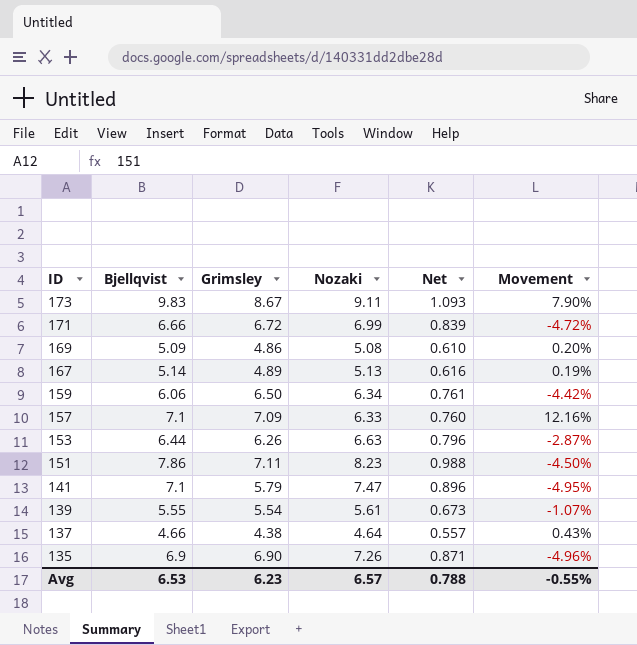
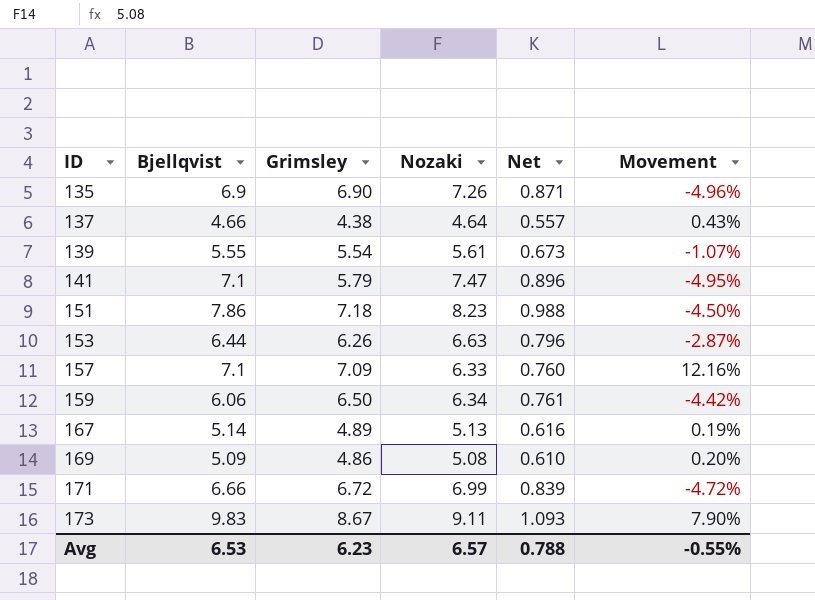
row order: ID descending -> ID ascending
151 | Grimsley: 7.11 -> 7.18

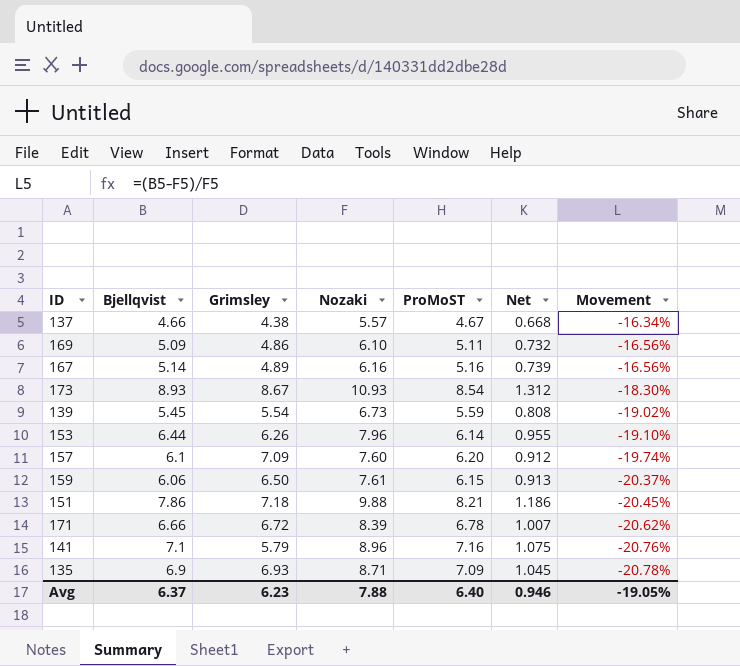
row order: ID ascending -> Movement descending
column ProMoST | position: none -> 5
137 | Nozaki: 4.64 -> 5.57
137 | Net: 0.557 -> 0.668
137 | Movement: 0.43% -> -16.34%
169 | Nozaki: 5.08 -> 6.10
169 | Net: 0.610 -> 0.732
169 | Movement: 0.20% -> -16.56%
167 | Nozaki: 5.13 -> 6.16
167 | Net: 0.616 -> 0.739
167 | Movement: 0.19% -> -16.56%
173 | Bjellqvist: 9.83 -> 8.93
173 | Nozaki: 9.11 -> 10.93
173 | Net: 1.093 -> 1.312
173 | Movement: 7.90% -> -18.30%
139 | Bjellqvist: 5.55 -> 5.45
139 | Nozaki: 5.61 -> 6.73
139 | Net: 0.673 -> 0.808
139 | Movement: -1.07% -> -19.02%
153 | Nozaki: 6.63 -> 7.96
153 | Net: 0.796 -> 0.955
153 | Movement: -2.87% -> -19.10%
157 | Bjellqvist: 7.1 -> 6.1
157 | Nozaki: 6.33 -> 7.60
157 | Net: 0.760 -> 0.912
157 | Movement: 12.16% -> -19.74%
159 | Nozaki: 6.34 -> 7.61
159 | Net: 0.761 -> 0.913
159 | Movement: -4.42% -> -20.37%
151 | Nozaki: 8.23 -> 9.88
151 | Net: 0.988 -> 1.186
151 | Movement: -4.50% -> -20.45%
171 | Nozaki: 6.99 -> 8.39
171 | Net: 0.839 -> 1.007
171 | Movement: -4.72% -> -20.62%
141 | Nozaki: 7.47 -> 8.96
141 | Net: 0.896 -> 1.075
141 | Movement: -4.95% -> -20.76%
135 | Grimsley: 6.90 -> 6.93
135 | Nozaki: 7.26 -> 8.71
135 | Net: 0.871 -> 1.045
135 | Movement: -4.96% -> -20.78%
Avg | Bjellqvist: 6.53 -> 6.37
Avg | Nozaki: 6.57 -> 7.88
Avg | Net: 0.788 -> 0.946
Avg | Movement: -0.55% -> -19.05%

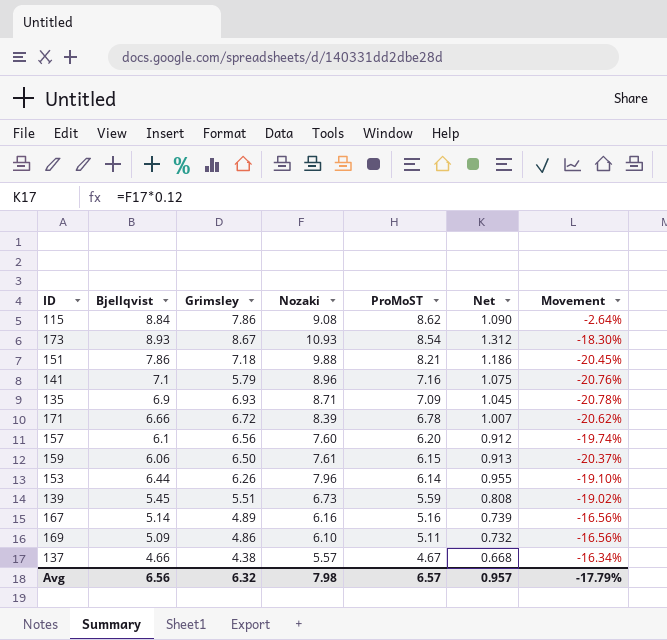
row order: Movement descending -> ProMoST descending
row 115: none -> 8.84 | 7.86 | 9.08 | 8.62 | 1.090 | -2.64%
157 | Grimsley: 7.09 -> 6.56
139 | Grimsley: 5.54 -> 5.51
Avg | Bjellqvist: 6.37 -> 6.56
Avg | Grimsley: 6.23 -> 6.32
Avg | Nozaki: 7.88 -> 7.98
Avg | ProMoST: 6.40 -> 6.57
Avg | Net: 0.946 -> 0.957
Avg | Movement: -19.05% -> -17.79%

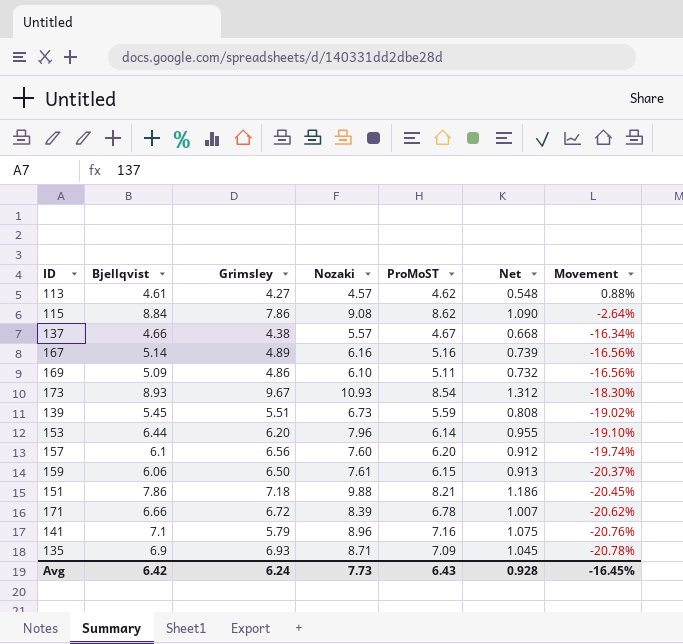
row order: ProMoST descending -> Movement descending
row 113: none -> 4.61 | 4.27 | 4.57 | 4.62 | 0.548 | 0.88%
173 | Grimsley: 8.67 -> 9.67
153 | Grimsley: 6.26 -> 6.20
Avg | Bjellqvist: 6.56 -> 6.42
Avg | Grimsley: 6.32 -> 6.24
Avg | Nozaki: 7.98 -> 7.73
Avg | ProMoST: 6.57 -> 6.43
Avg | Net: 0.957 -> 0.928
Avg | Movement: -17.79% -> -16.45%

